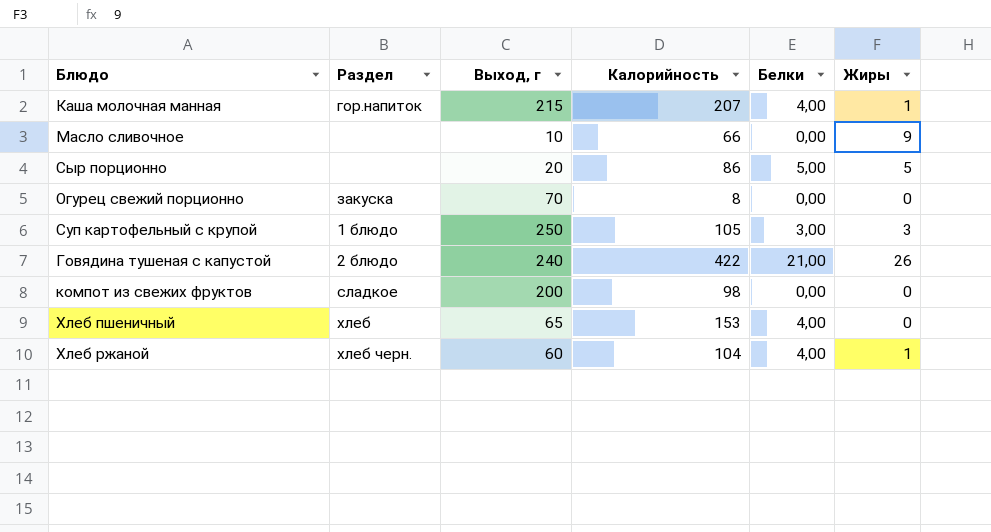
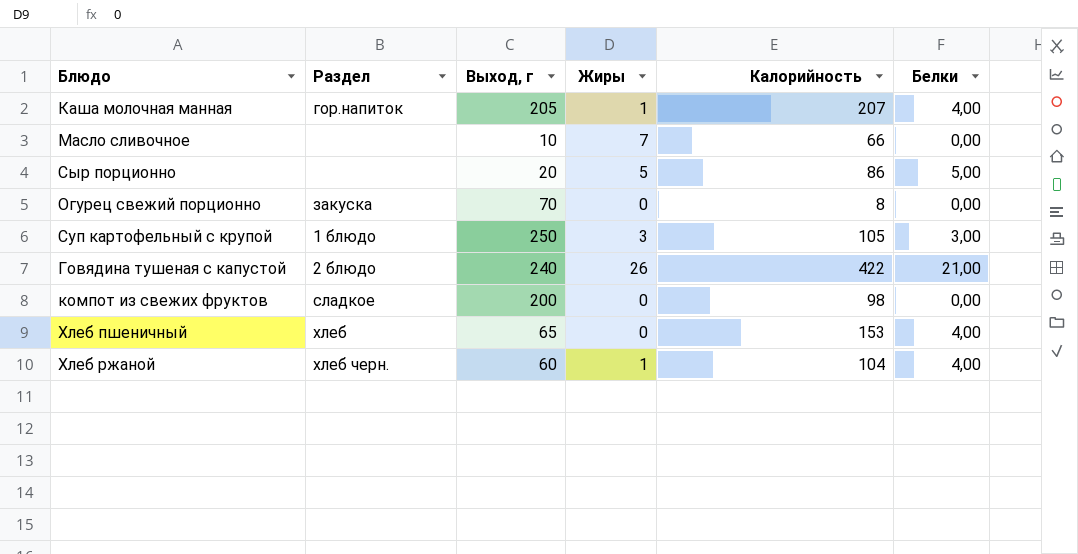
column Жиры | position: 6 -> 4
Каша молочная манная | Выход, г: 215 -> 205
Масло сливочное | Жиры: 9 -> 7

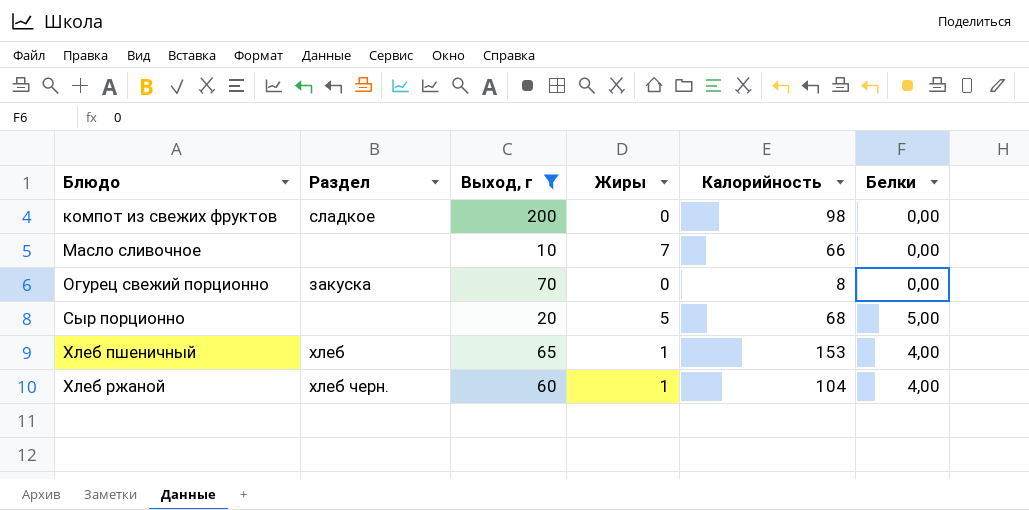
filter: none -> Выход, г <= 200
row order: none -> Блюдо ascending
Сыр порционно | Калорийность: 86 -> 68
Хлеб пшеничный | Жиры: 0 -> 1

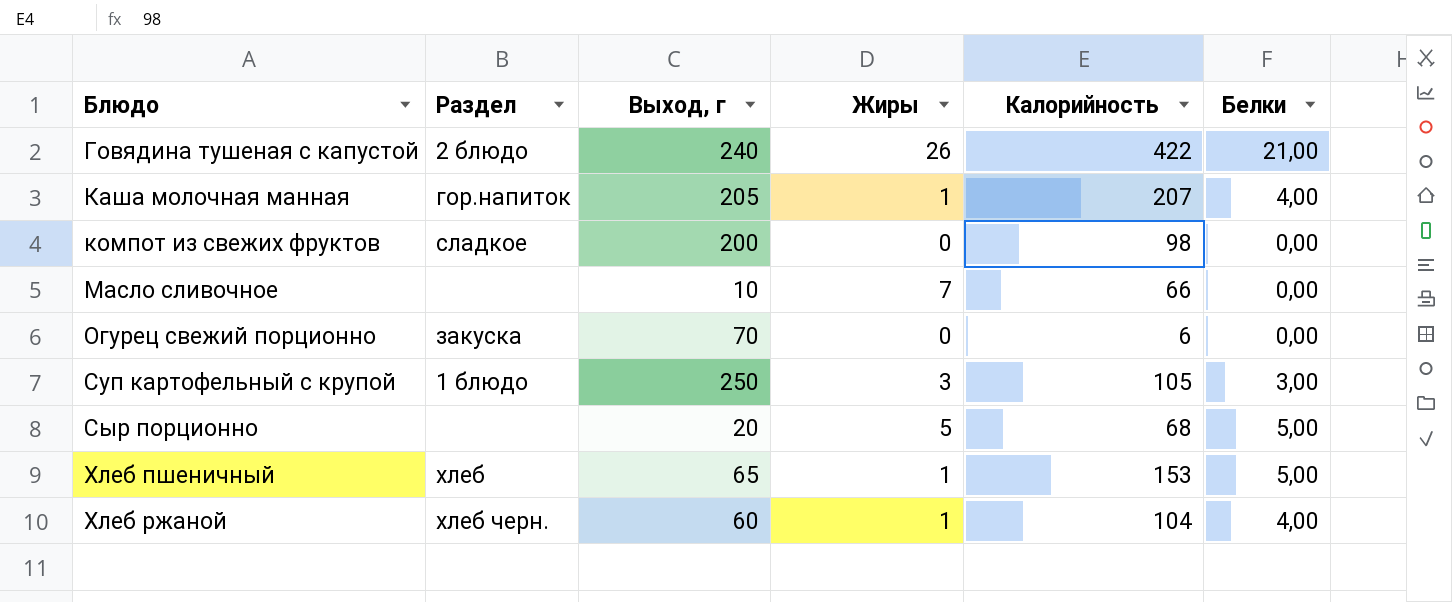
filter: Выход, г <= 200 -> none
Огурец свежий порционно | Калорийность: 8 -> 6
Хлеб пшеничный | Белки: 4,00 -> 5,00

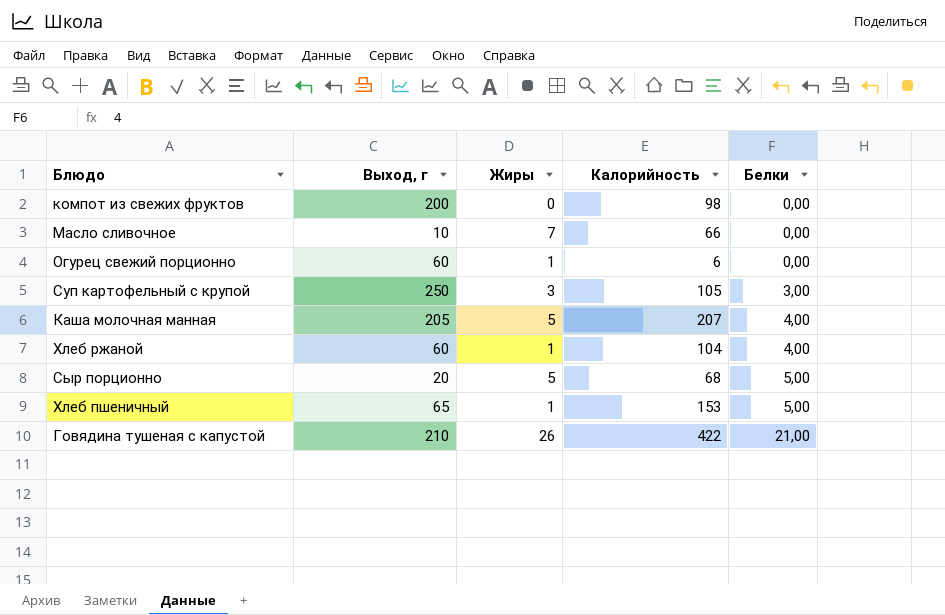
row order: Блюдо ascending -> Белки ascending
column Раздел | position: 2 -> none
Огурец свежий порционно | Выход, г: 70 -> 60
Огурец свежий порционно | Жиры: 0 -> 1
Каша молочная манная | Жиры: 1 -> 5
Говядина тушеная с капустой | Выход, г: 240 -> 210

